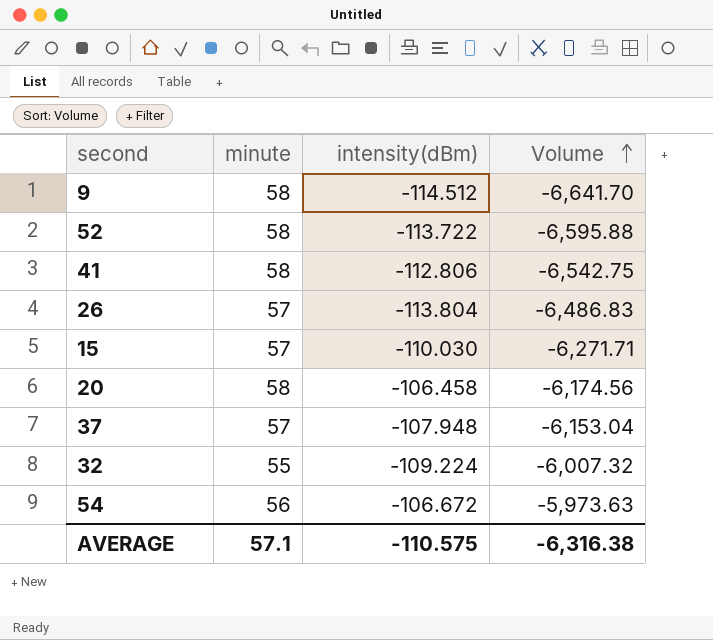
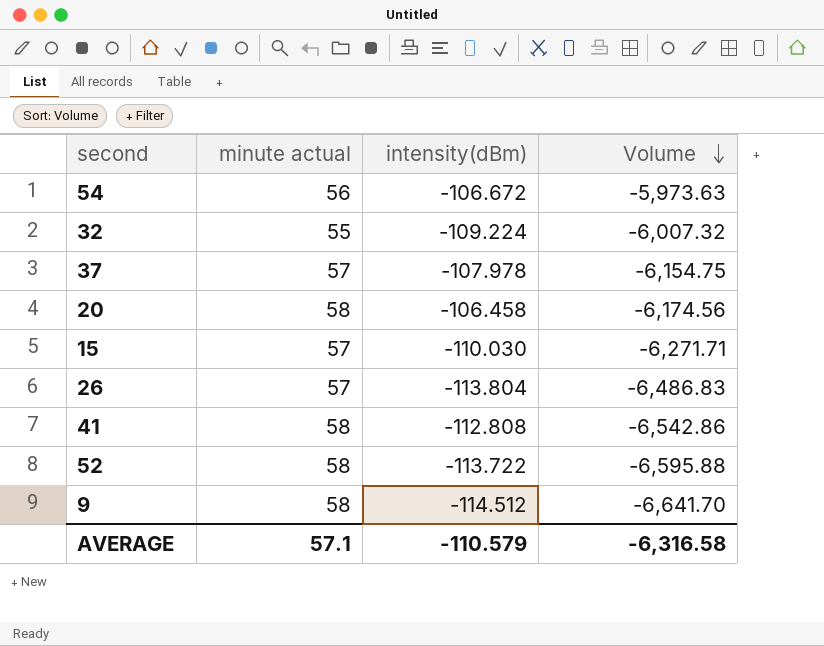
row order: Volume ascending -> Volume descending
column name: minute -> minute actual
37 | intensity(dBm): -107.948 -> -107.978
37 | Volume: -6,153.04 -> -6,154.75
41 | intensity(dBm): -112.806 -> -112.808
41 | Volume: -6,542.75 -> -6,542.86
AVERAGE | intensity(dBm): -110.575 -> -110.579
AVERAGE | Volume: -6,316.38 -> -6,316.58

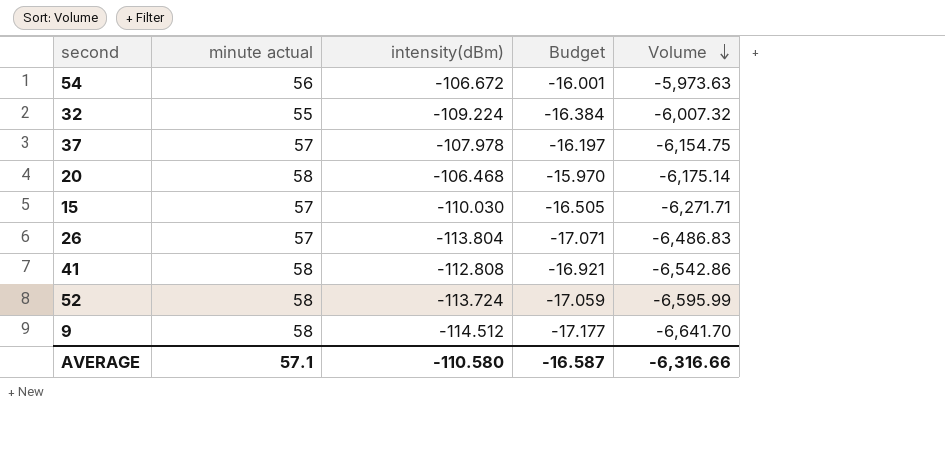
column Budget | formula: none -> [intensity(dBm)] * 0.15
20 | intensity(dBm): -106.458 -> -106.468
20 | Volume: -6,174.56 -> -6,175.14
52 | intensity(dBm): -113.722 -> -113.724
52 | Volume: -6,595.88 -> -6,595.99
AVERAGE | intensity(dBm): -110.579 -> -110.580
AVERAGE | Volume: -6,316.58 -> -6,316.66

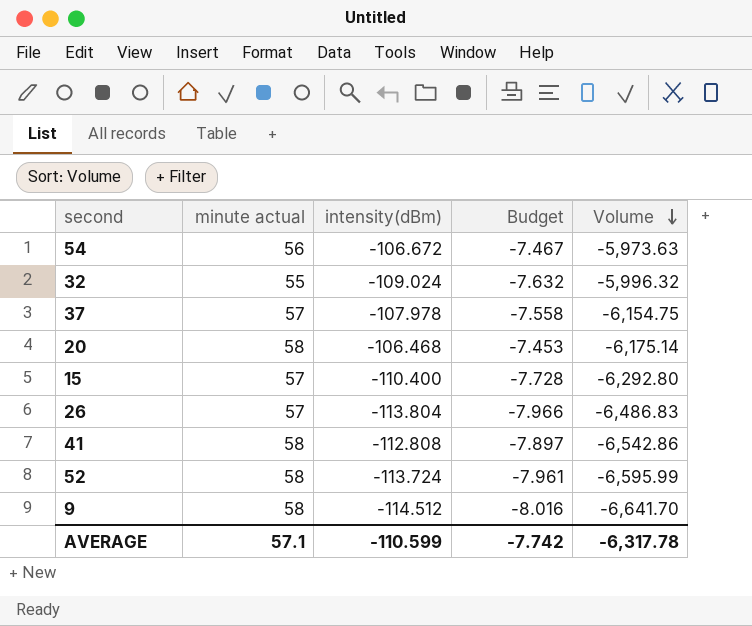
column Budget | formula: [intensity(dBm)] * 0.15 -> [intensity(dBm)] * 0.07
32 | intensity(dBm): -109.224 -> -109.024
32 | Volume: -6,007.32 -> -5,996.32
15 | intensity(dBm): -110.030 -> -110.400
15 | Volume: -6,271.71 -> -6,292.80
AVERAGE | intensity(dBm): -110.580 -> -110.599
AVERAGE | Budget: -16.587 -> -7.742
AVERAGE | Volume: -6,316.66 -> -6,317.78

